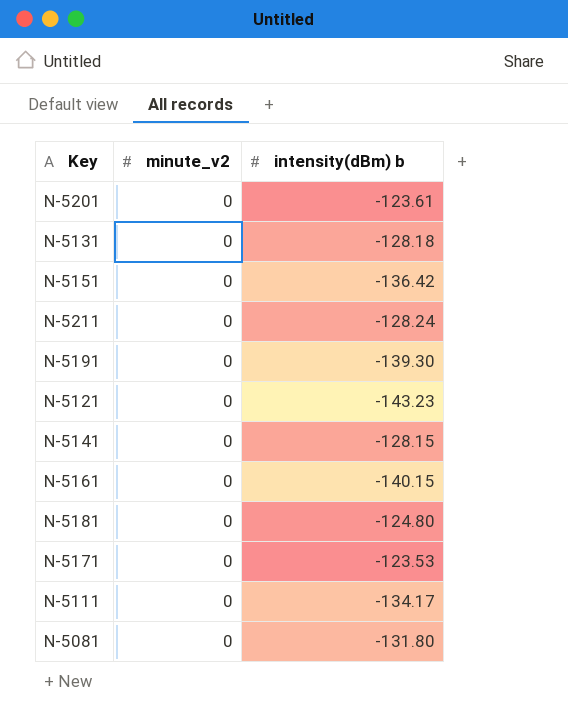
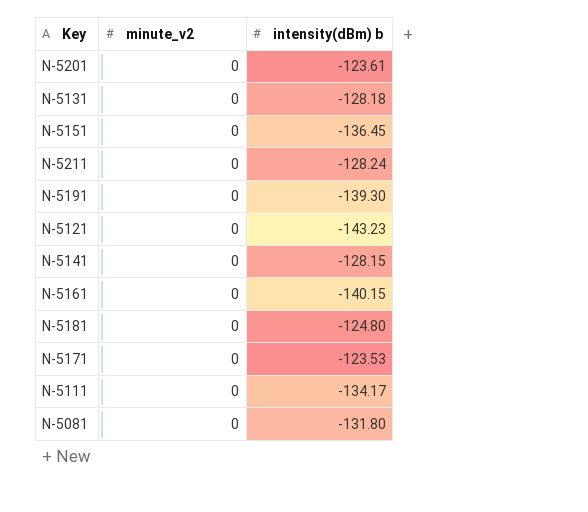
N-5151 | intensity(dBm) b: -136.42 -> -136.45

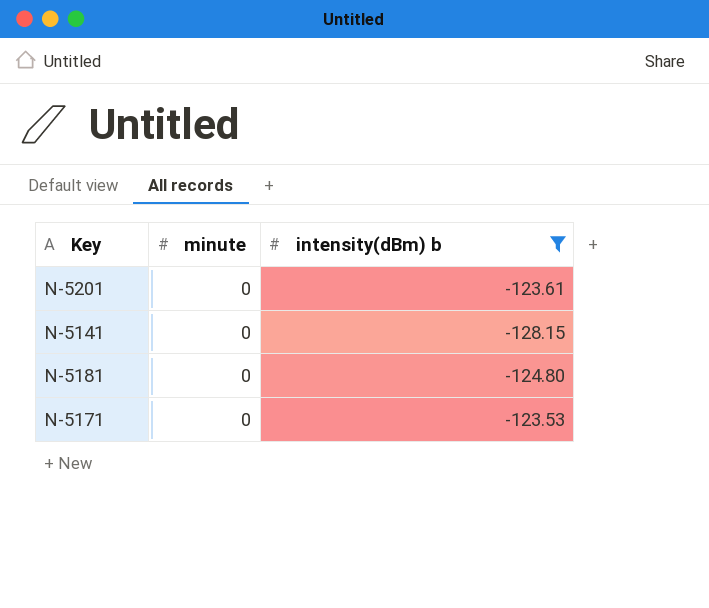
filter: none -> intensity(dBm) b >= -128.15
column name: minute_v2 -> minute

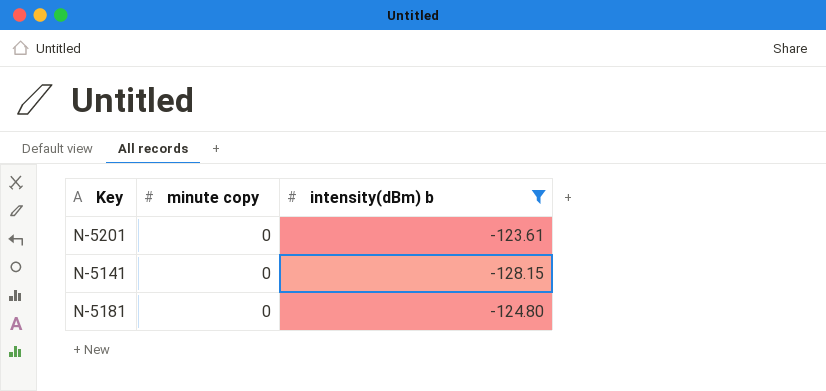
column name: minute -> minute copy
row N-5171: 0 | -123.53 -> none

